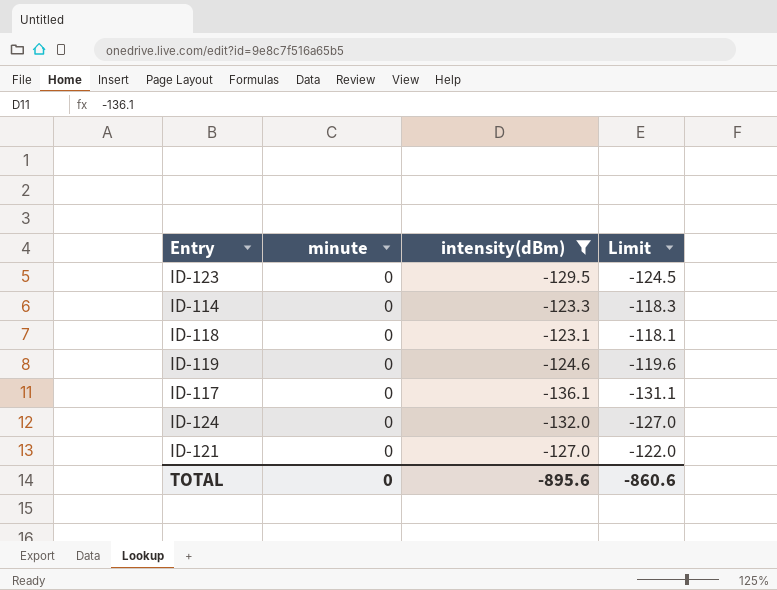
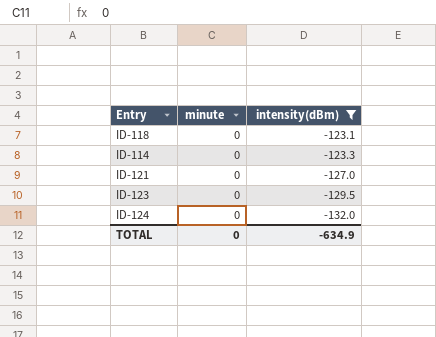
row order: none -> intensity(dBm) descending
column Limit | formula: [intensity(dBm)] + 5 -> none
row ID-119: 0 | -124.6 | -119.6 -> none
row ID-117: 0 | -136.1 | -131.1 -> none
TOTAL | intensity(dBm): -895.6 -> -634.9

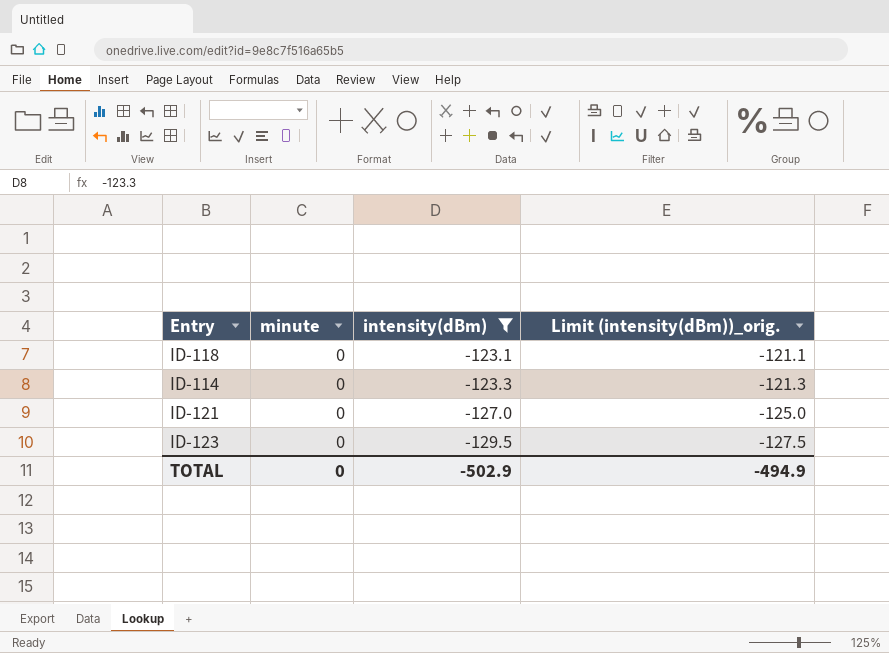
column Limit (intensity(dBm))_orig. | formula: none -> [intensity(dBm)] + 2
row ID-124: 0 | -132.0 -> none
TOTAL | intensity(dBm): -634.9 -> -502.9

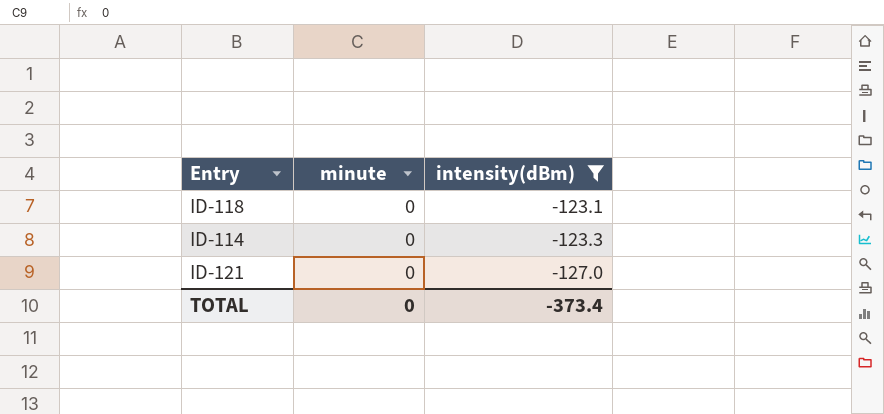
column Limit (intensity(dBm))_orig. | formula: [intensity(dBm)] + 2 -> none
row ID-123: 0 | -129.5 | -127.5 -> none
TOTAL | intensity(dBm): -502.9 -> -373.4

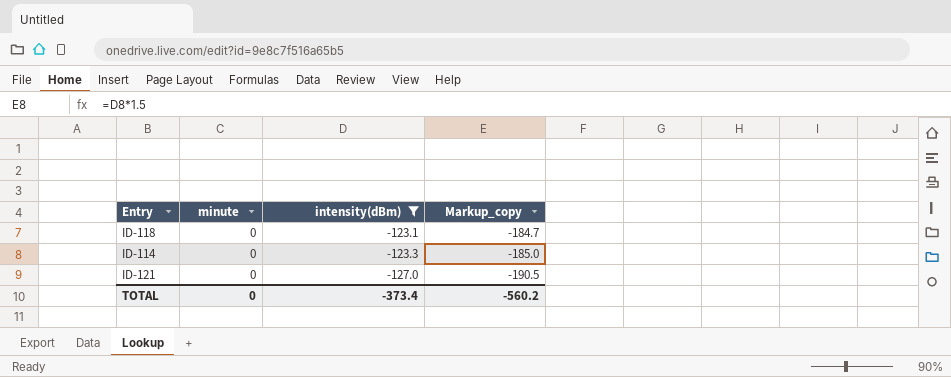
column Markup_copy | formula: none -> [intensity(dBm)] * 1.5

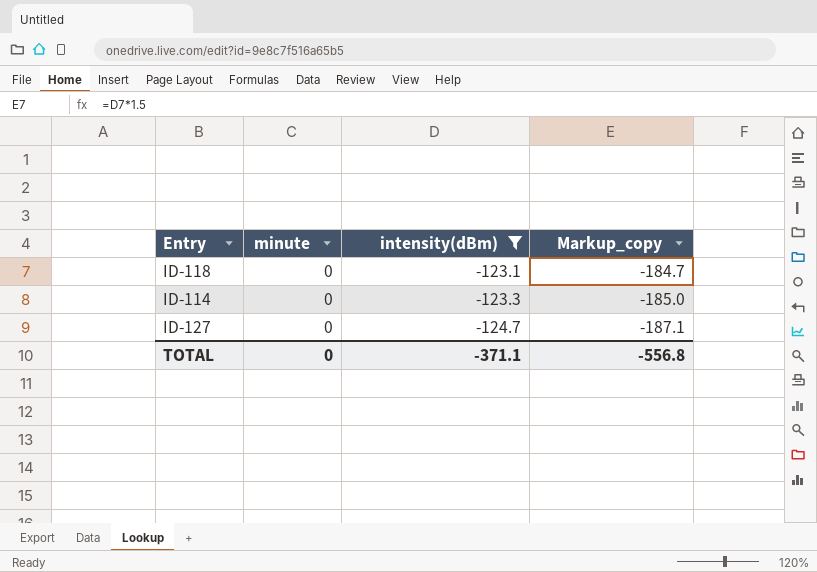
row ID-121: 0 | -127.0 | -190.5 -> none
row ID-127: none -> 0 | -124.7 | -187.1
TOTAL | intensity(dBm): -373.4 -> -371.1
TOTAL | Markup_copy: -560.2 -> -556.8

